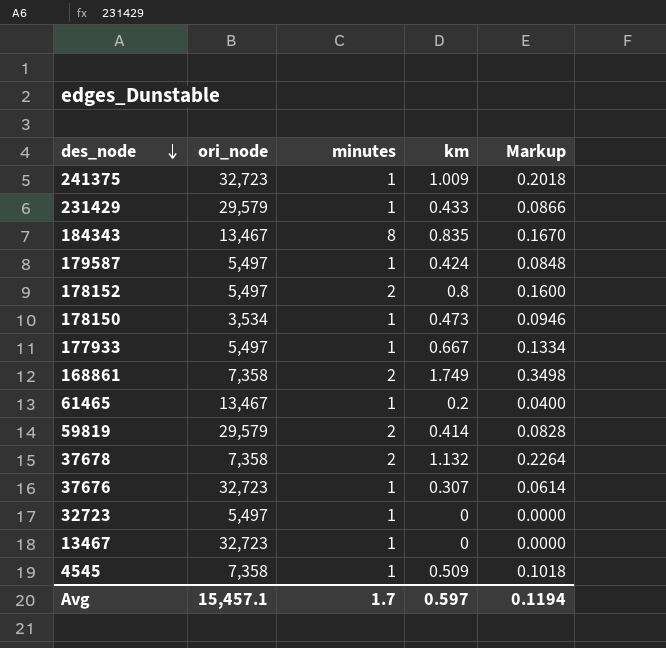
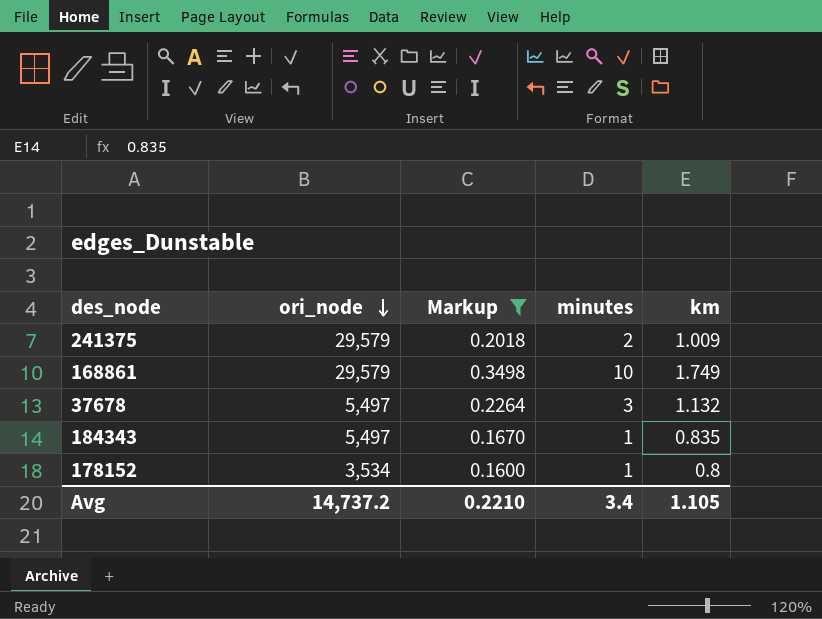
filter: none -> Markup >= 0.1600
row order: des_node descending -> ori_node descending
column Markup | position: 5 -> 3
241375 | ori_node: 32,723 -> 29,579
241375 | minutes: 1 -> 2
168861 | ori_node: 7,358 -> 29,579
168861 | minutes: 2 -> 10
37678 | ori_node: 7,358 -> 5,497
37678 | minutes: 2 -> 3
184343 | ori_node: 13,467 -> 5,497
184343 | minutes: 8 -> 1
178152 | ori_node: 5,497 -> 3,534
178152 | minutes: 2 -> 1
Avg | ori_node: 15,457.1 -> 14,737.2
Avg | Markup: 0.1194 -> 0.2210
Avg | minutes: 1.7 -> 3.4
Avg | km: 0.597 -> 1.105

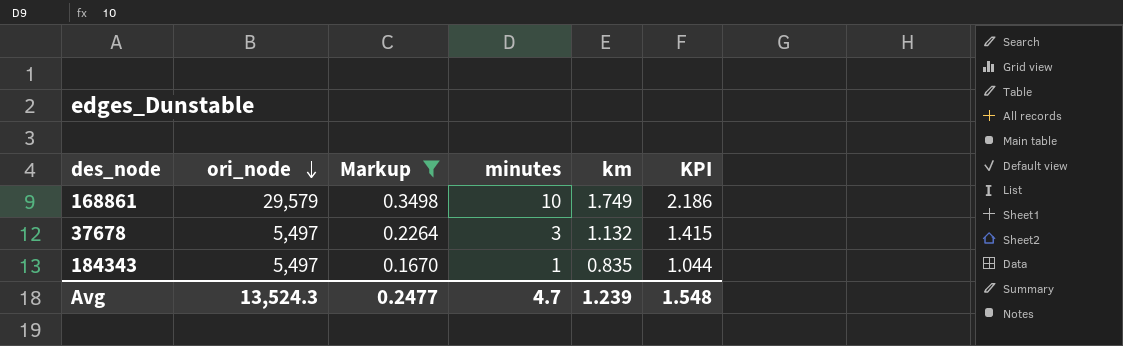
column KPI | formula: none -> [km] * 1.25
row 241375: 29,579 | 0.2018 | 2 | 1.009 -> none
row 178152: 3,534 | 0.1600 | 1 | 0.8 -> none
Avg | ori_node: 14,737.2 -> 13,524.3
Avg | Markup: 0.2210 -> 0.2477
Avg | minutes: 3.4 -> 4.7
Avg | km: 1.105 -> 1.239

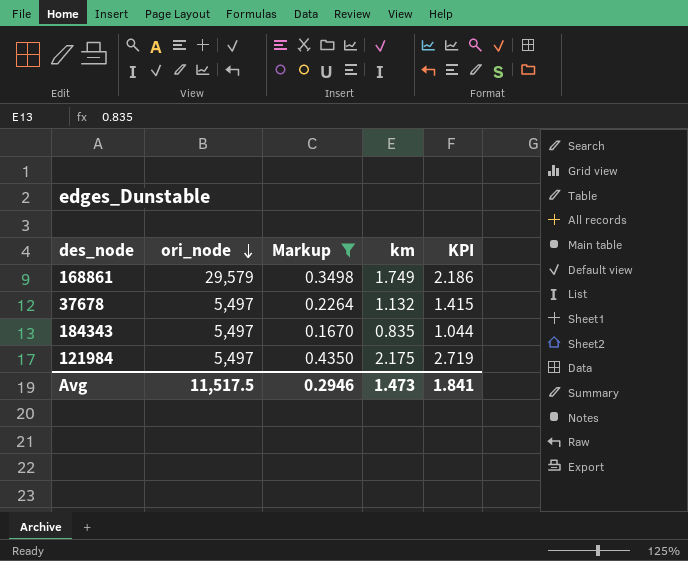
column minutes | position: 4 -> none
row 121984: none -> 5,497 | 0.4350 | 2.175 | 2.719
Avg | ori_node: 13,524.3 -> 11,517.5
Avg | Markup: 0.2477 -> 0.2946
Avg | km: 1.239 -> 1.473
Avg | KPI: 1.548 -> 1.841

